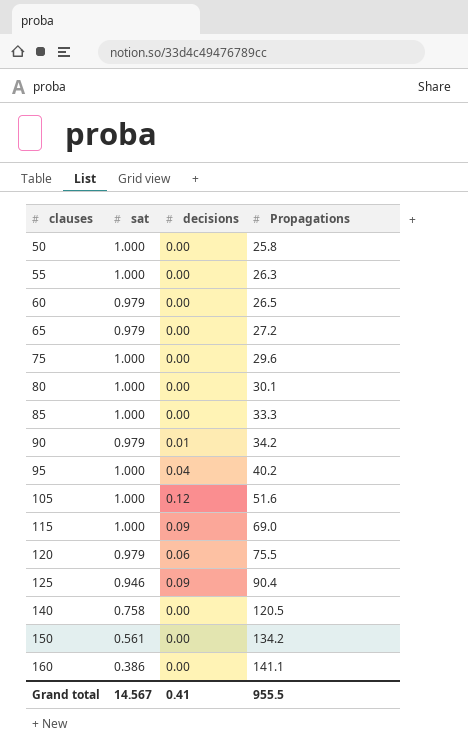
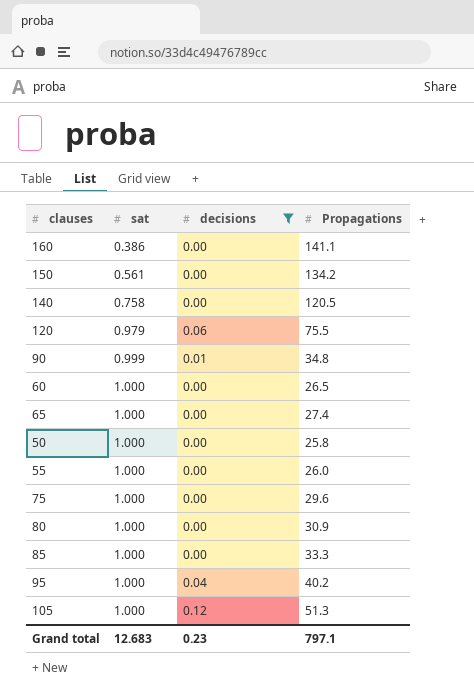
filter: none -> decisions != 0.09
row order: clauses ascending -> sat ascending
90 | sat: 0.979 -> 0.999
90 | Propagations: 34.2 -> 34.8
60 | sat: 0.979 -> 1.000
65 | sat: 0.979 -> 1.000
65 | Propagations: 27.2 -> 27.4
55 | Propagations: 26.3 -> 26.0
80 | Propagations: 30.1 -> 30.9
105 | Propagations: 51.6 -> 51.3
Grand total | sat: 14.567 -> 12.683
Grand total | decisions: 0.41 -> 0.23
Grand total | Propagations: 955.5 -> 797.1

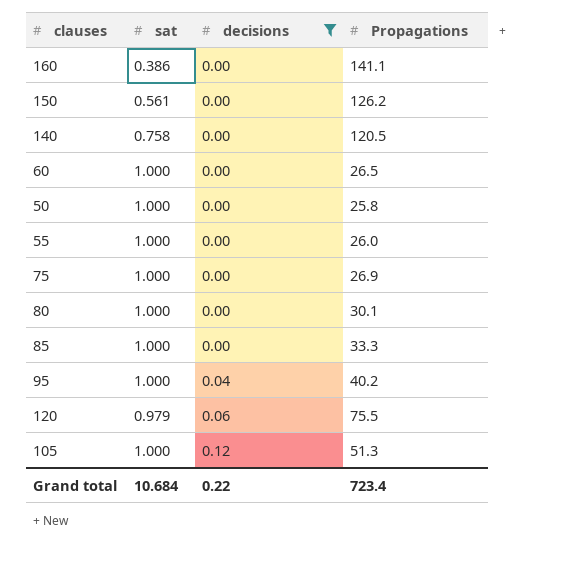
row order: sat ascending -> decisions ascending
row 90: 0.999 | 0.01 | 34.8 -> none
row 65: 1.000 | 0.00 | 27.4 -> none
150 | Propagations: 134.2 -> 126.2
75 | Propagations: 29.6 -> 26.9
80 | Propagations: 30.9 -> 30.1
Grand total | sat: 12.683 -> 10.684
Grand total | decisions: 0.23 -> 0.22
Grand total | Propagations: 797.1 -> 723.4

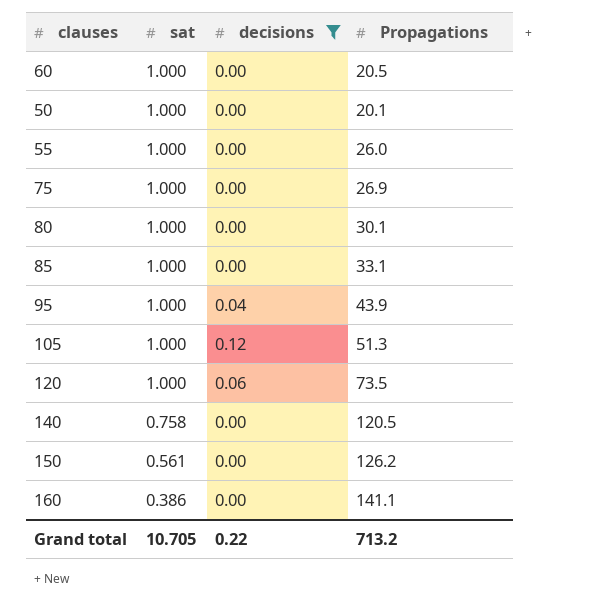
row order: decisions ascending -> sat descending
60 | Propagations: 26.5 -> 20.5
50 | Propagations: 25.8 -> 20.1
85 | Propagations: 33.3 -> 33.1
95 | Propagations: 40.2 -> 43.9
120 | sat: 0.979 -> 1.000
120 | Propagations: 75.5 -> 73.5
Grand total | sat: 10.684 -> 10.705
Grand total | Propagations: 723.4 -> 713.2

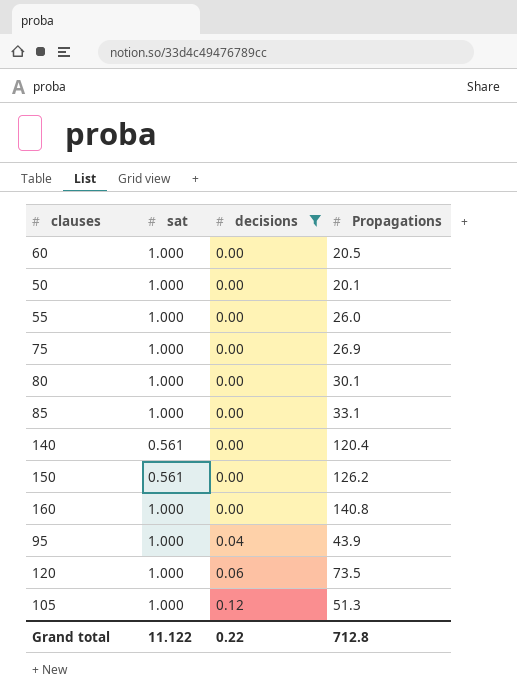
row order: sat descending -> decisions ascending
140 | sat: 0.758 -> 0.561
140 | Propagations: 120.5 -> 120.4
160 | sat: 0.386 -> 1.000
160 | Propagations: 141.1 -> 140.8
Grand total | sat: 10.705 -> 11.122
Grand total | Propagations: 713.2 -> 712.8

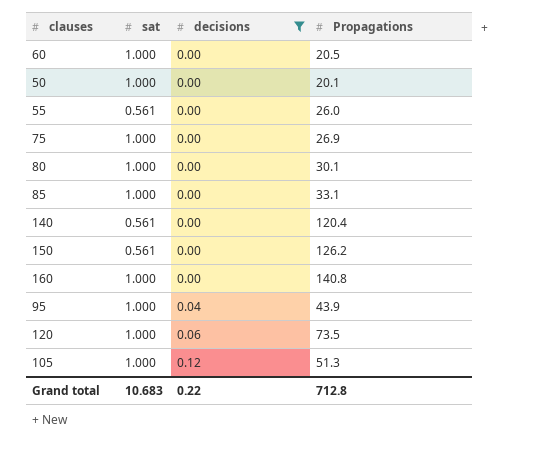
55 | sat: 1.000 -> 0.561
Grand total | sat: 11.122 -> 10.683

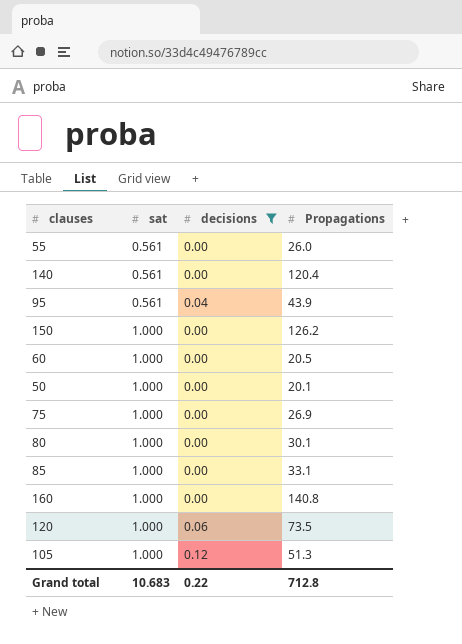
row order: decisions ascending -> sat ascending
95 | sat: 1.000 -> 0.561
150 | sat: 0.561 -> 1.000

